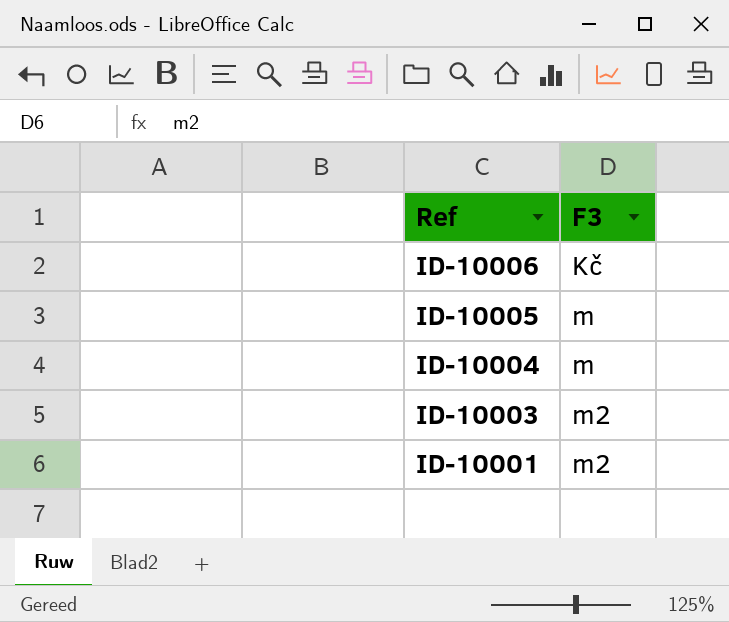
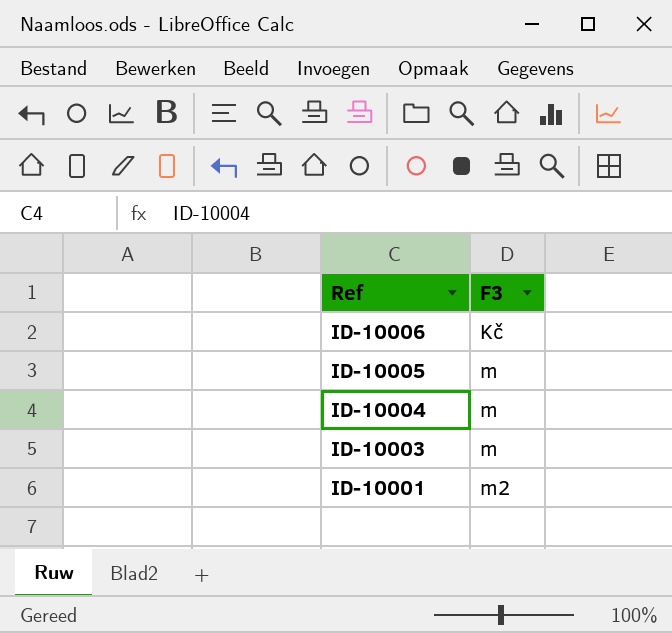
ID-10003 | F3: m2 -> m

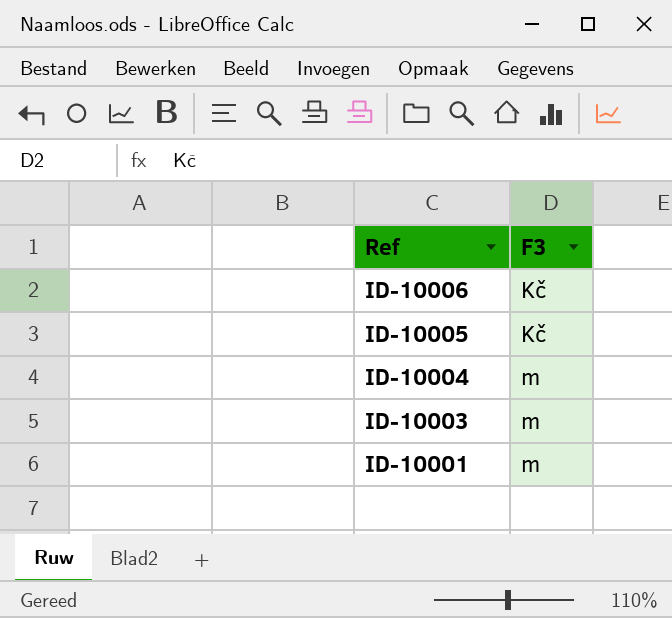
ID-10005 | F3: m -> Kč
ID-10001 | F3: m2 -> m

